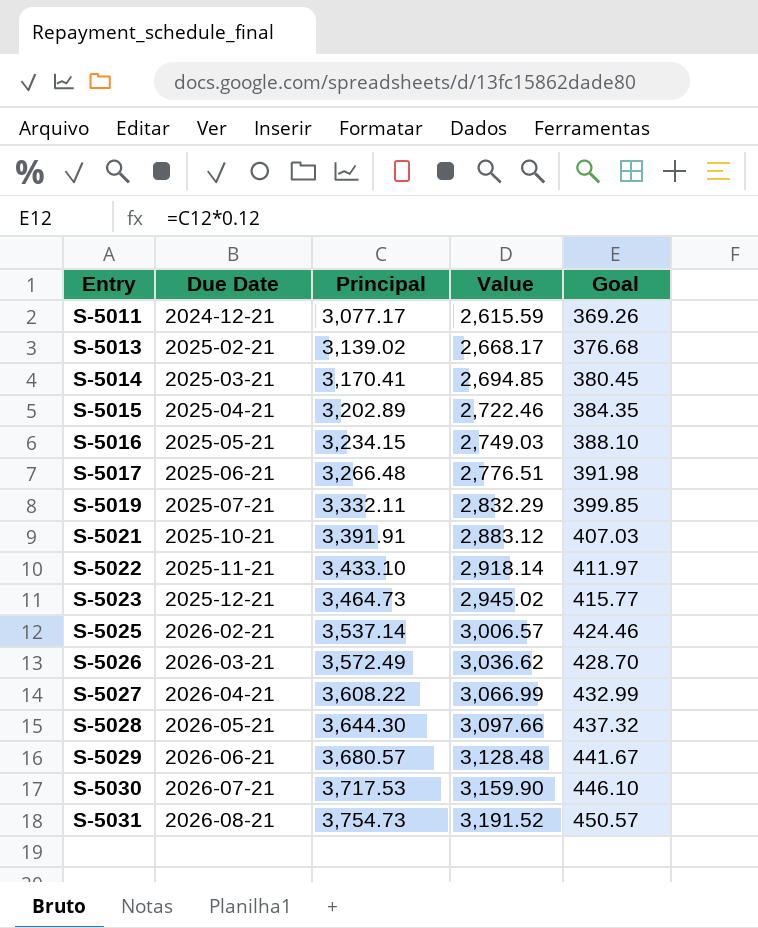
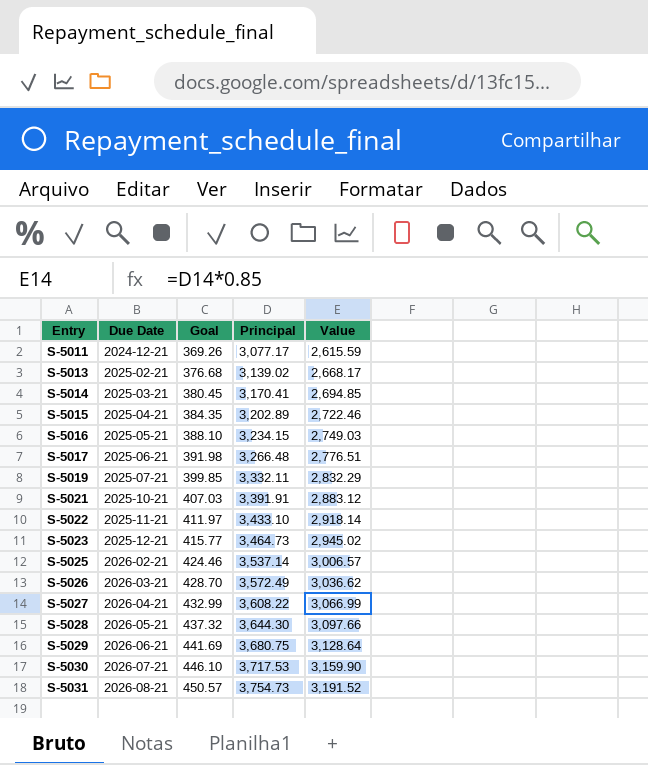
column Goal | position: 5 -> 3
S-5029 | Goal: 441.67 -> 441.69
S-5029 | Principal: 3,680.57 -> 3,680.75
S-5029 | Value: 3,128.48 -> 3,128.64

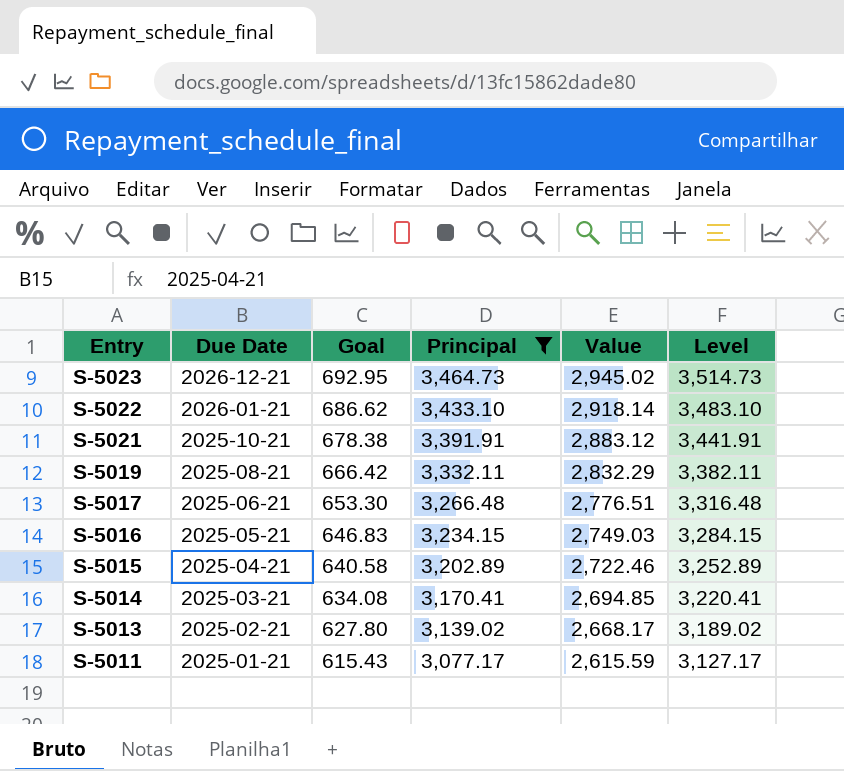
filter: none -> Principal <= 3,464.73
row order: Entry ascending -> Entry descending
column Goal | formula: [Principal] * 0.12 -> [Principal] * 0.2
column Level | formula: none -> [Principal] + 50
S-5023 | Due Date: 2025-12-21 -> 2026-12-21
S-5022 | Due Date: 2025-11-21 -> 2026-01-21
S-5019 | Due Date: 2025-07-21 -> 2025-08-21
S-5011 | Due Date: 2024-12-21 -> 2025-01-21

